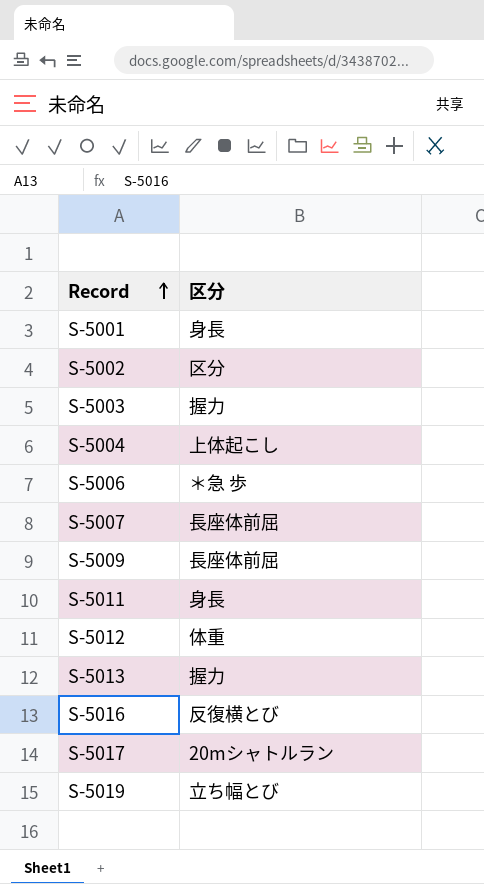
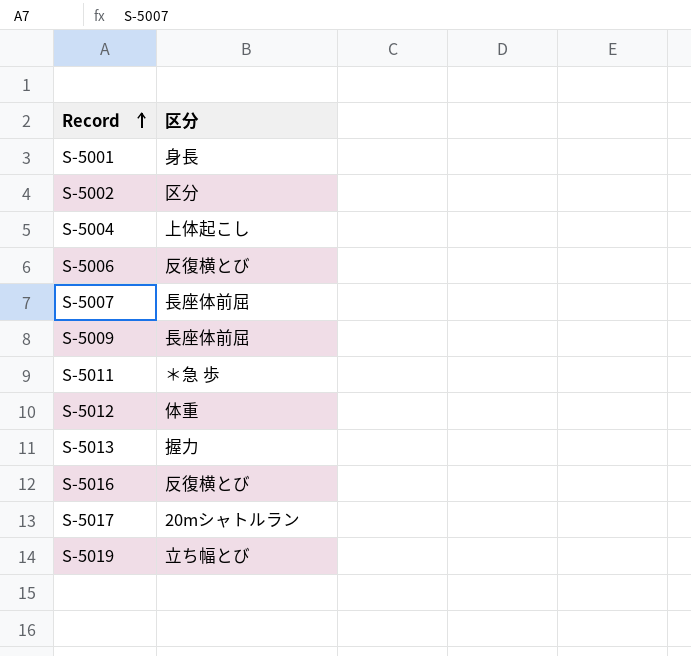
row S-5003: 握力 -> none
S-5006 | 区分: ＊急 歩 -> 反復横とび
S-5011 | 区分: 身長 -> ＊急 歩

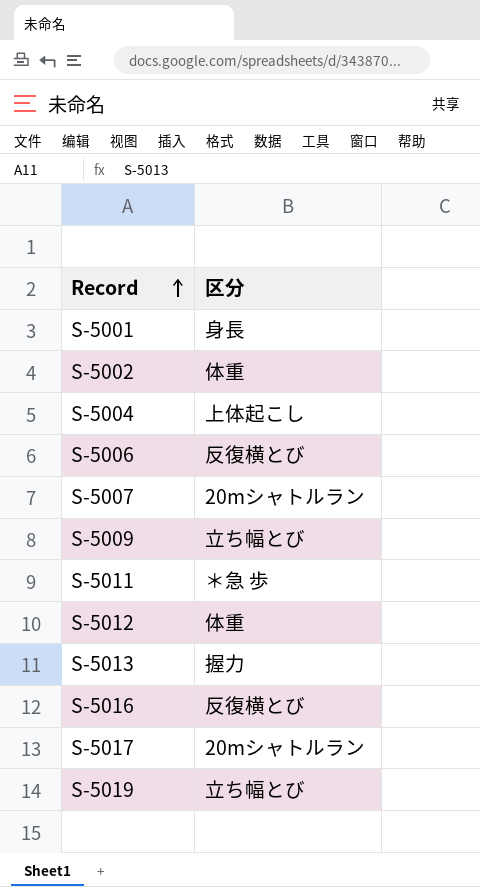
S-5002 | 区分: 区分 -> 体重
S-5007 | 区分: 長座体前屈 -> 20mシャトルラン
S-5009 | 区分: 長座体前屈 -> 立ち幅とび

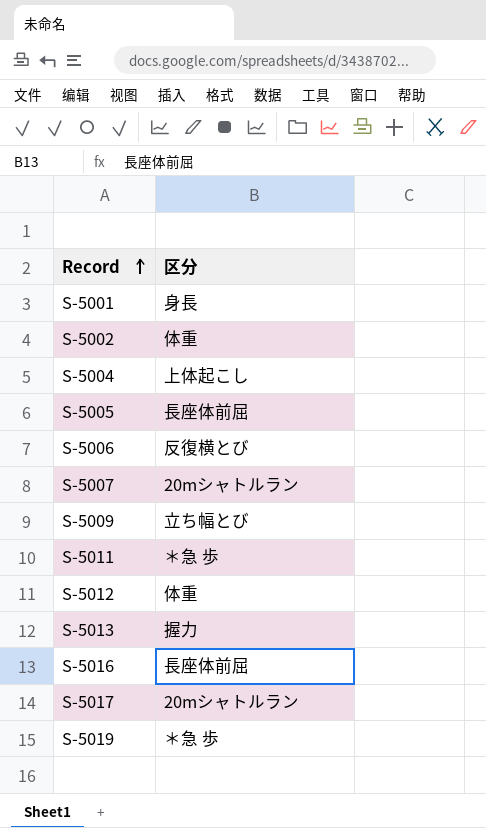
row S-5005: none -> 長座体前屈
S-5016 | 区分: 反復横とび -> 長座体前屈
S-5019 | 区分: 立ち幅とび -> ＊急 歩

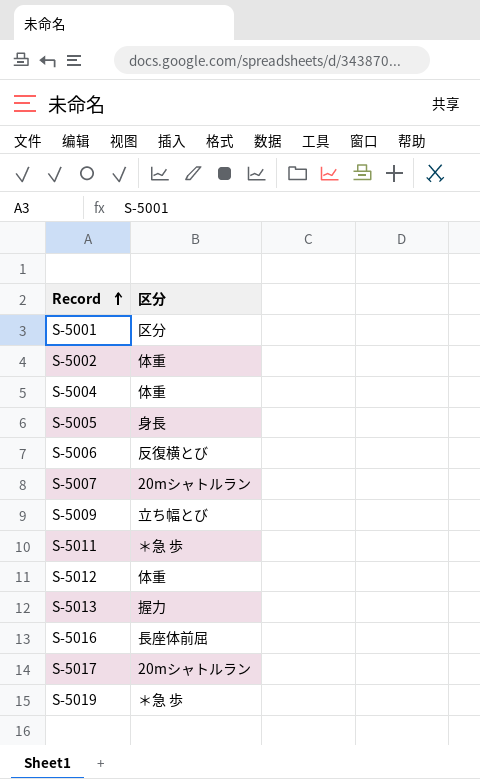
S-5001 | 区分: 身長 -> 区分
S-5004 | 区分: 上体起こし -> 体重
S-5005 | 区分: 長座体前屈 -> 身長

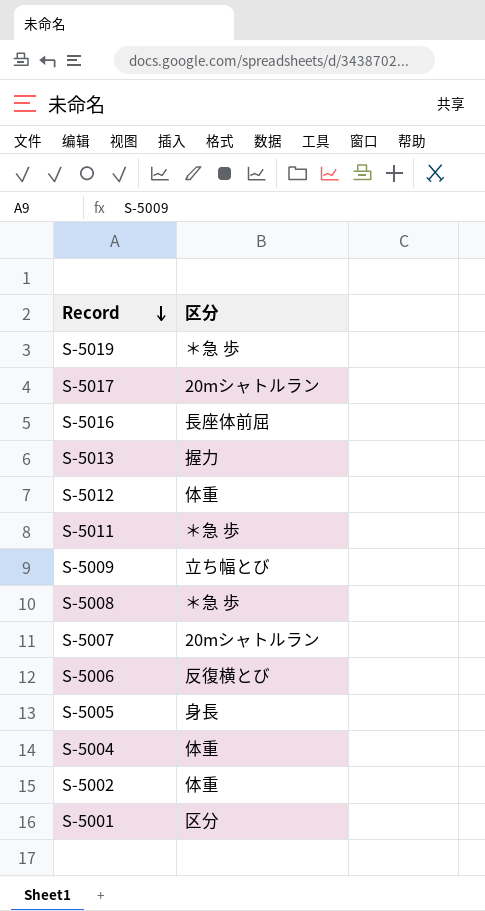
row order: Record ascending -> Record descending
row S-5008: none -> ＊急 歩

